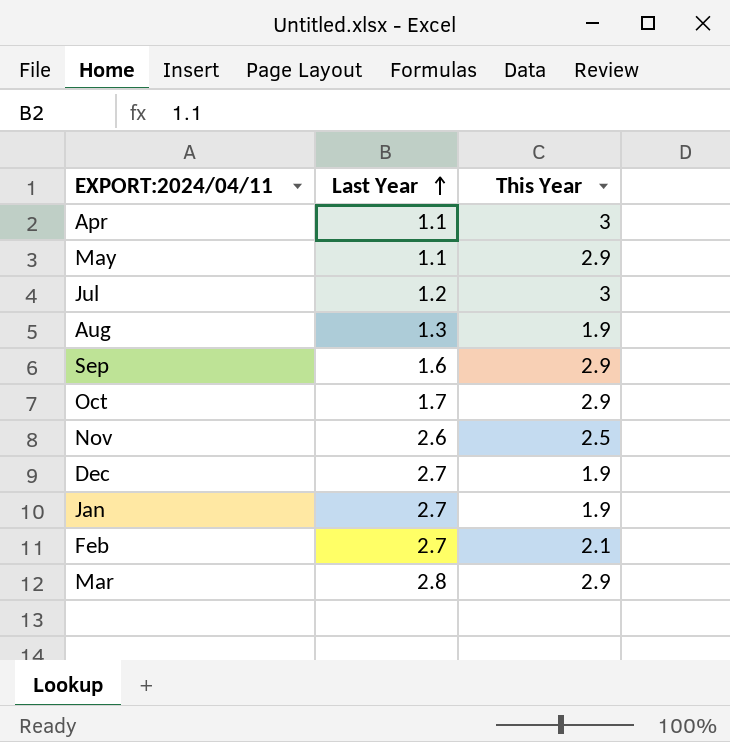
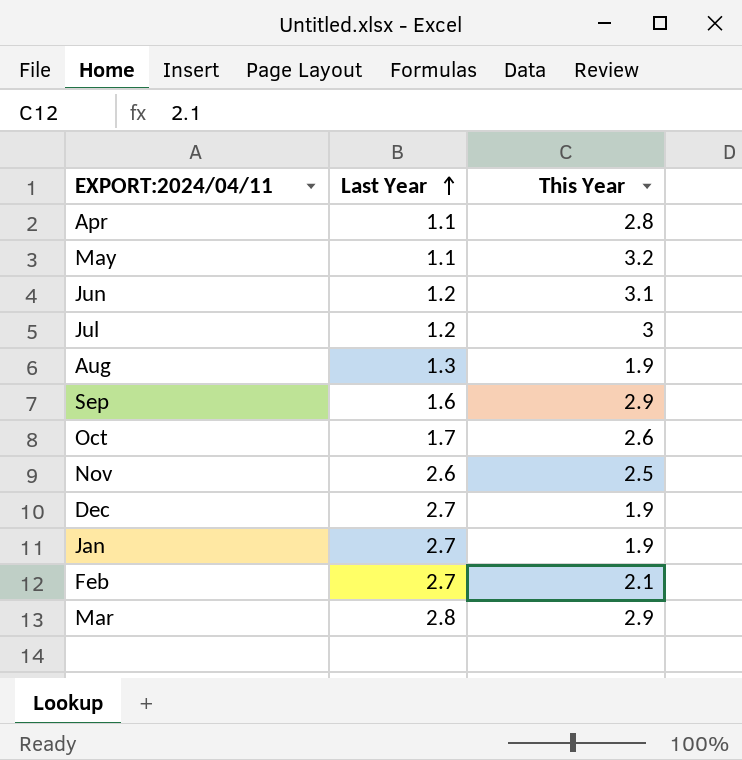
Apr | This Year: 3 -> 2.8
May | This Year: 2.9 -> 3.2
row Jun: none -> 1.2 | 3.1
Oct | This Year: 2.9 -> 2.6

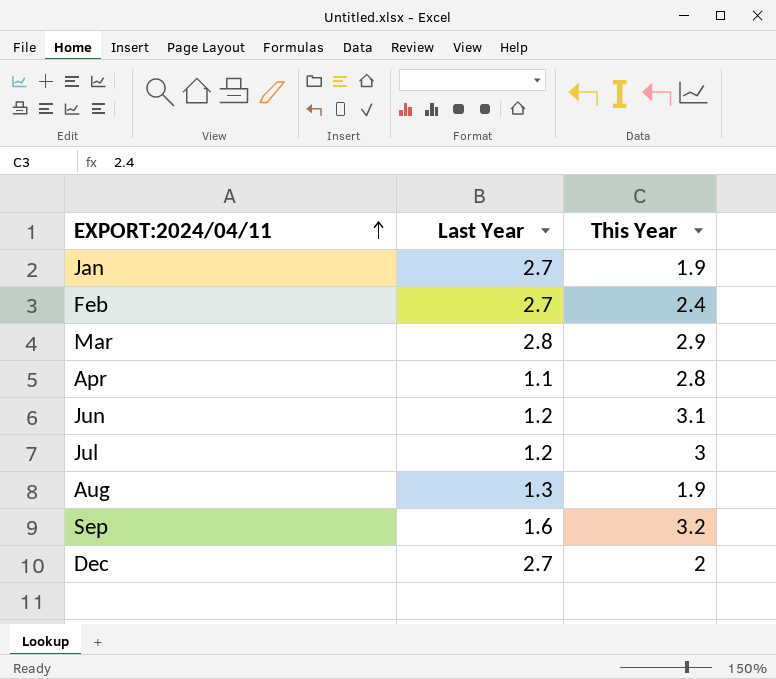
row order: Last Year ascending -> EXPORT:2024/04/11 ascending
row May: 1.1 | 3.2 -> none
row Oct: 1.7 | 2.6 -> none
row Nov: 2.6 | 2.5 -> none
Feb | This Year: 2.1 -> 2.4
Sep | This Year: 2.9 -> 3.2
Dec | This Year: 1.9 -> 2

